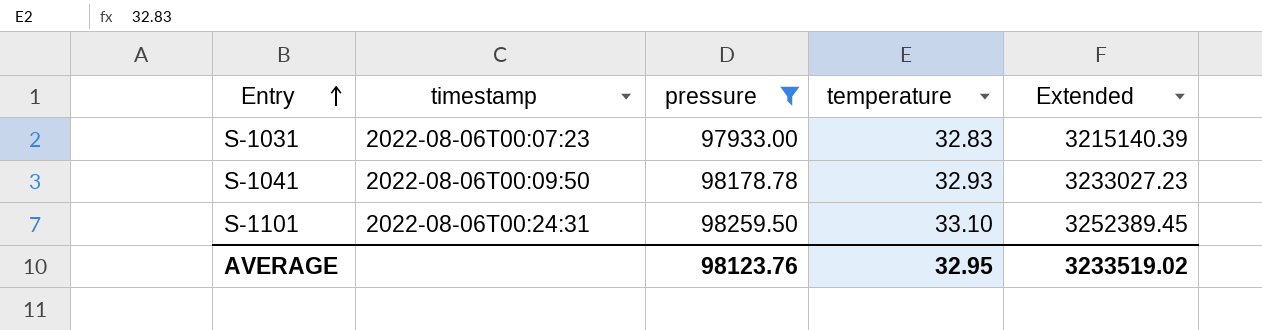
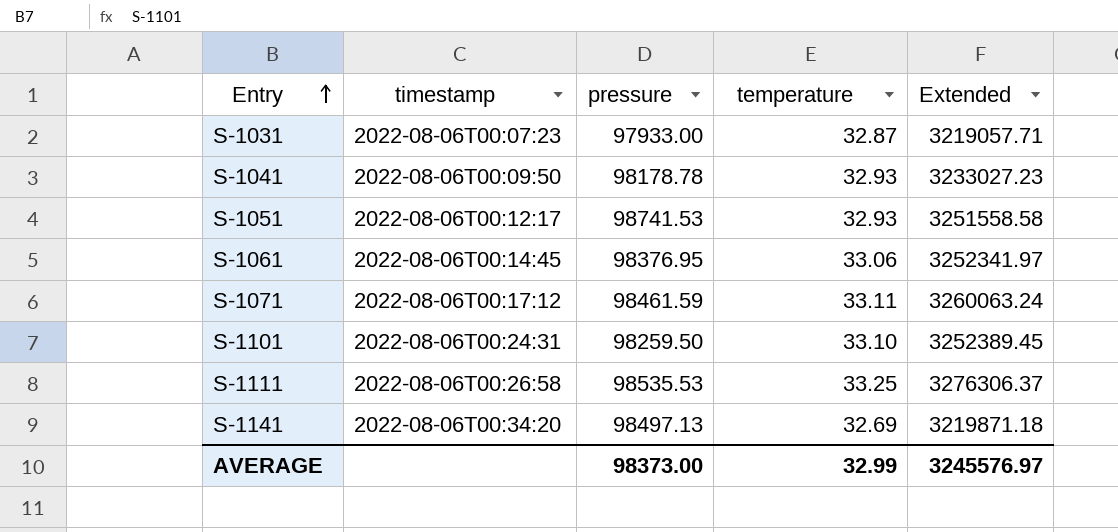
filter: pressure <= 98259.50 -> none
S-1031 | temperature: 32.83 -> 32.87
S-1031 | Extended: 3215140.39 -> 3219057.71
AVERAGE | pressure: 98123.76 -> 98373.00
AVERAGE | temperature: 32.95 -> 32.99
AVERAGE | Extended: 3233519.02 -> 3245576.97

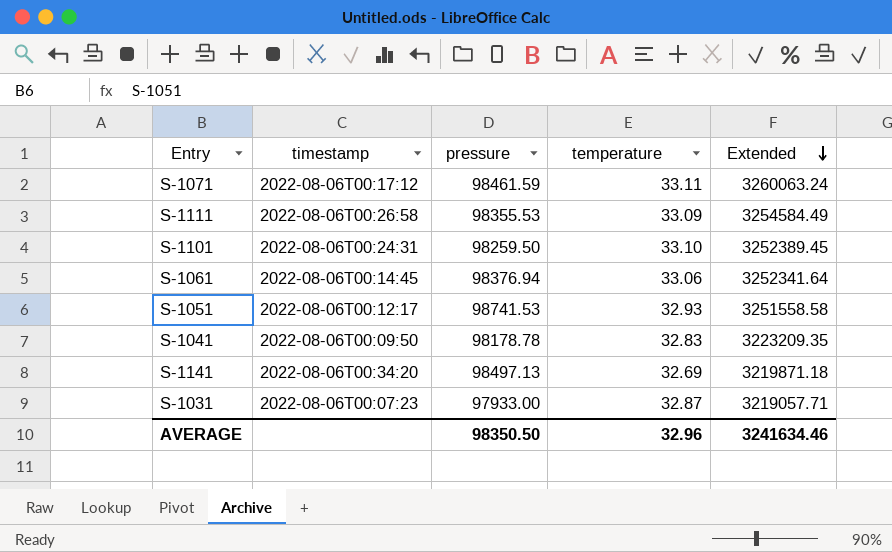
row order: Entry ascending -> Extended descending
S-1111 | pressure: 98535.53 -> 98355.53
S-1111 | temperature: 33.25 -> 33.09
S-1111 | Extended: 3276306.37 -> 3254584.49
S-1061 | pressure: 98376.95 -> 98376.94
S-1061 | Extended: 3252341.97 -> 3252341.64
S-1041 | temperature: 32.93 -> 32.83
S-1041 | Extended: 3233027.23 -> 3223209.35
AVERAGE | pressure: 98373.00 -> 98350.50
AVERAGE | temperature: 32.99 -> 32.96
AVERAGE | Extended: 3245576.97 -> 3241634.46

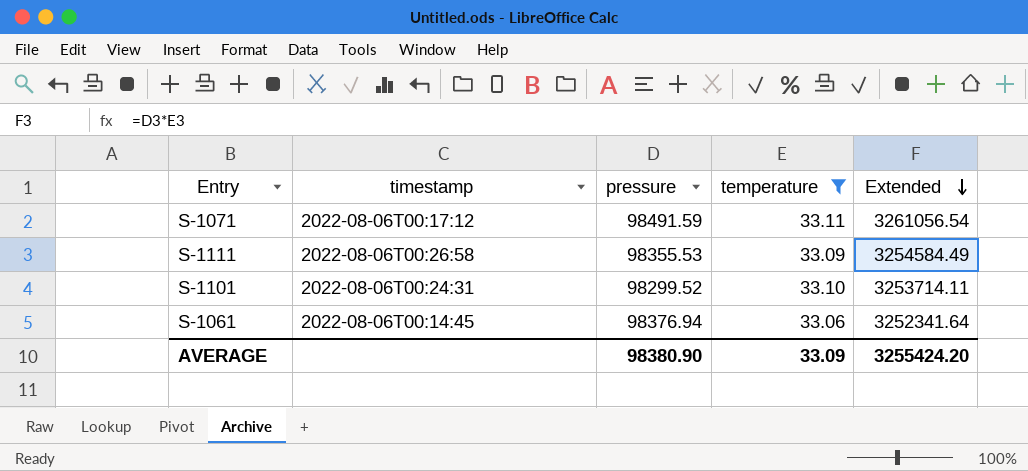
filter: none -> temperature >= 33.06
S-1071 | pressure: 98461.59 -> 98491.59
S-1071 | Extended: 3260063.24 -> 3261056.54
S-1101 | pressure: 98259.50 -> 98299.52
S-1101 | Extended: 3252389.45 -> 3253714.11
AVERAGE | pressure: 98350.50 -> 98380.90
AVERAGE | temperature: 32.96 -> 33.09
AVERAGE | Extended: 3241634.46 -> 3255424.20

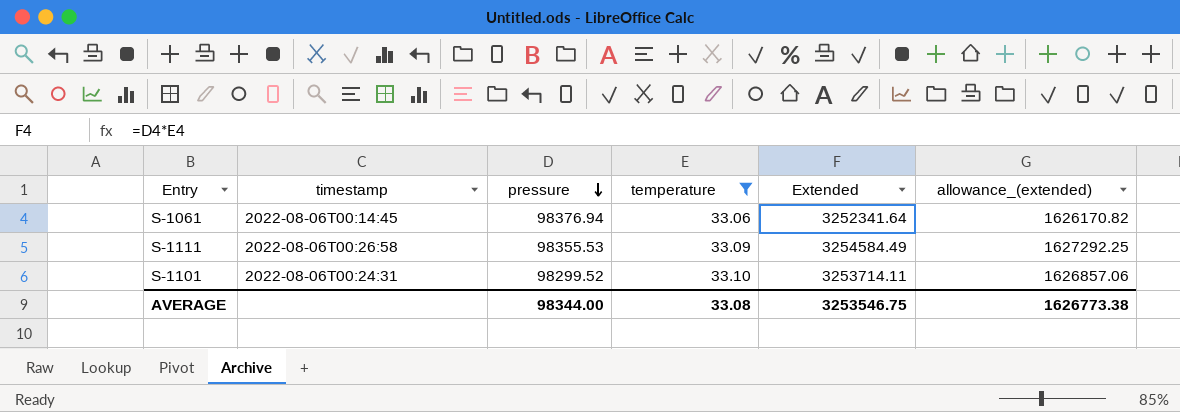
row order: Extended descending -> pressure descending
column allowance_(extended) | formula: none -> [Extended] * 0.5
row S-1071: 2022-08-06T00:17:12 | 98491.59 | 33.11 | 3261056.54 -> none
AVERAGE | pressure: 98380.90 -> 98344.00
AVERAGE | temperature: 33.09 -> 33.08
AVERAGE | Extended: 3255424.20 -> 3253546.75

